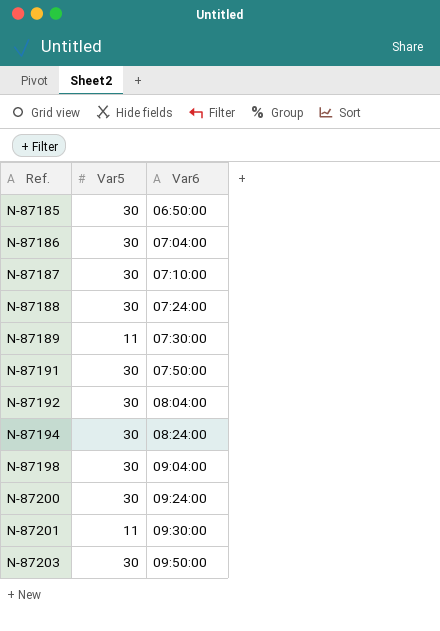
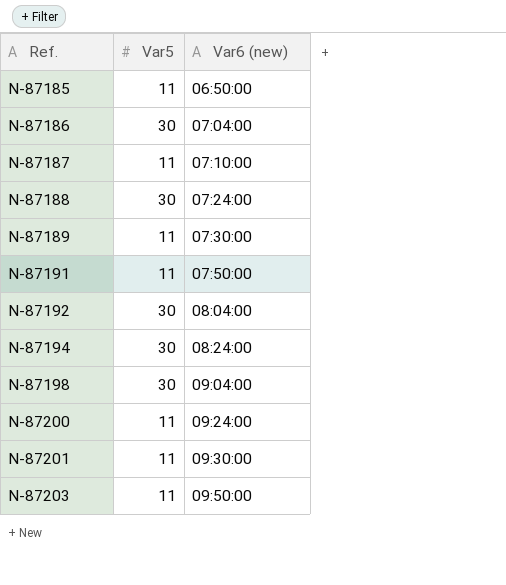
column name: Var6 -> Var6 (new)
N-87185 | Var5: 30 -> 11
N-87187 | Var5: 30 -> 11
N-87191 | Var5: 30 -> 11
N-87200 | Var5: 30 -> 11
N-87203 | Var5: 30 -> 11

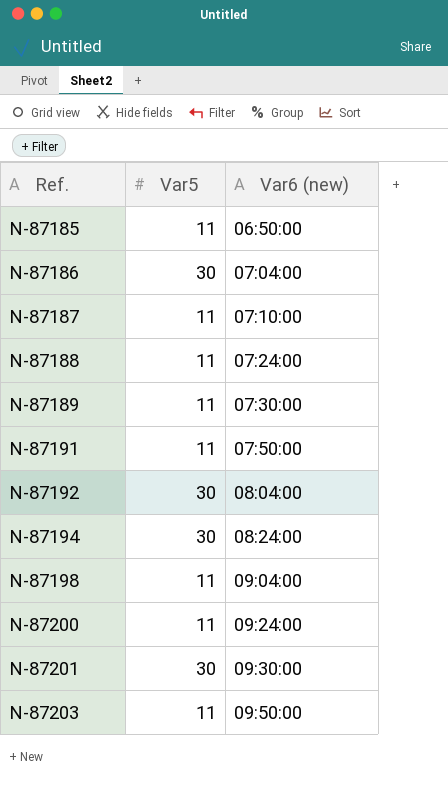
N-87188 | Var5: 30 -> 11
N-87198 | Var5: 30 -> 11
N-87201 | Var5: 11 -> 30

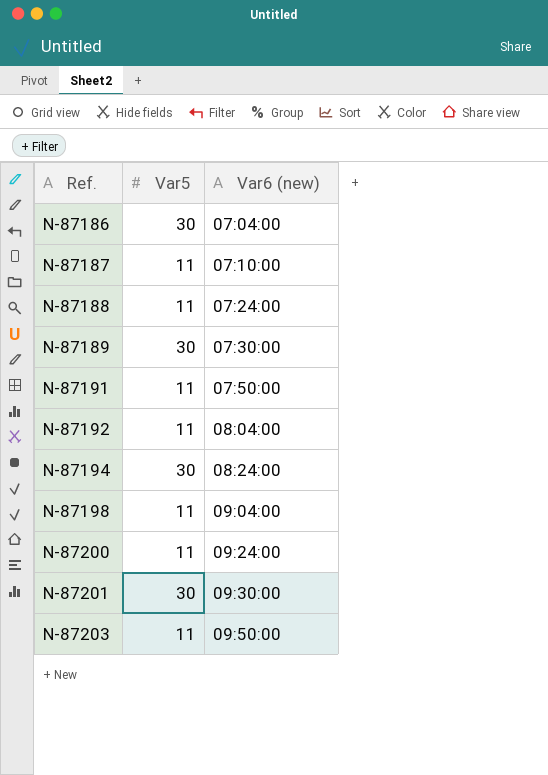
row N-87185: 11 | 06:50:00 -> none
N-87189 | Var5: 11 -> 30
N-87192 | Var5: 30 -> 11

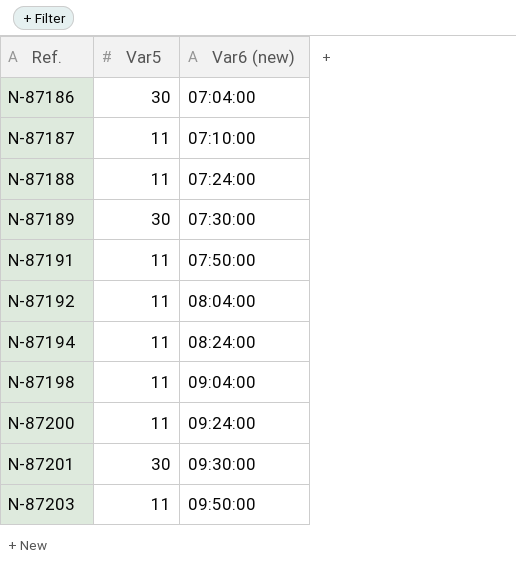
N-87194 | Var5: 30 -> 11

